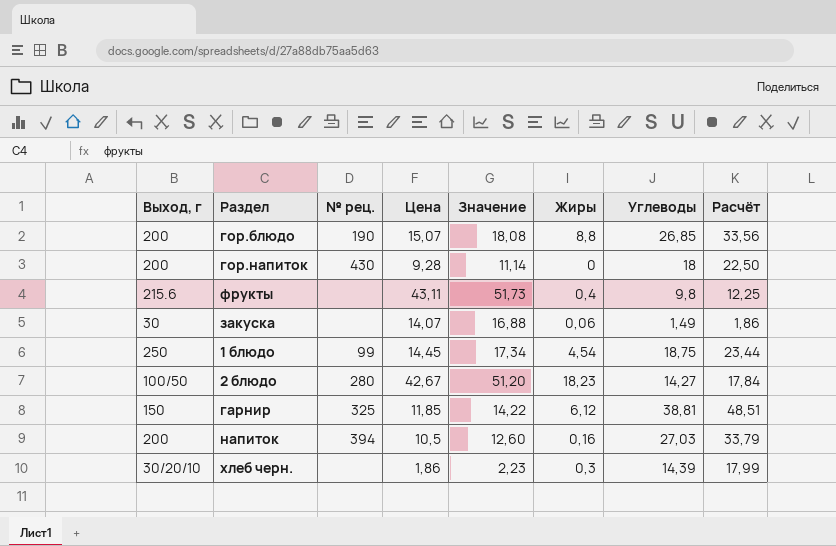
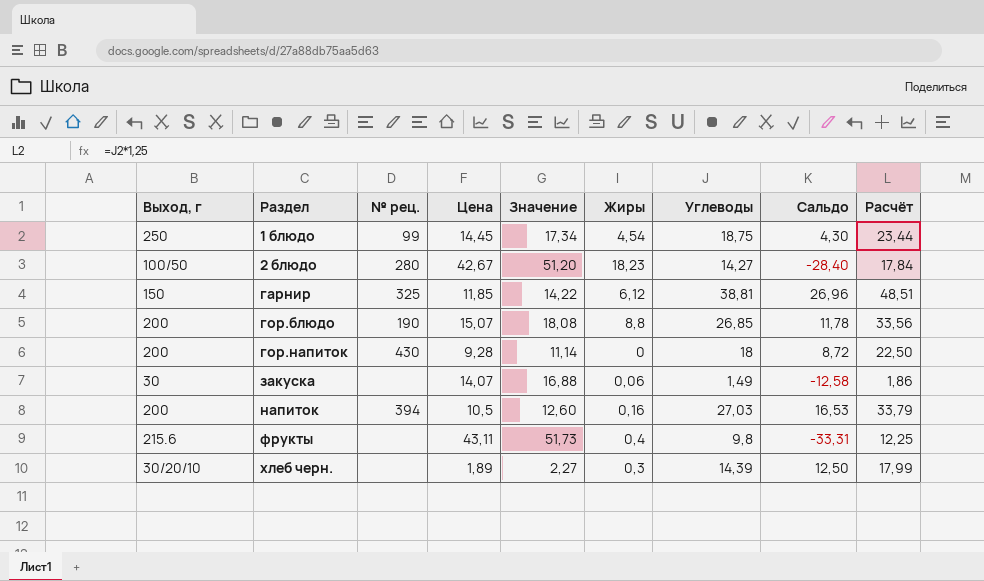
row order: none -> Раздел ascending
column Сальдо | formula: none -> [Углеводы] - [Цена]
хлеб черн. | Цена: 1,86 -> 1,89
хлеб черн. | Значение: 2,23 -> 2,27

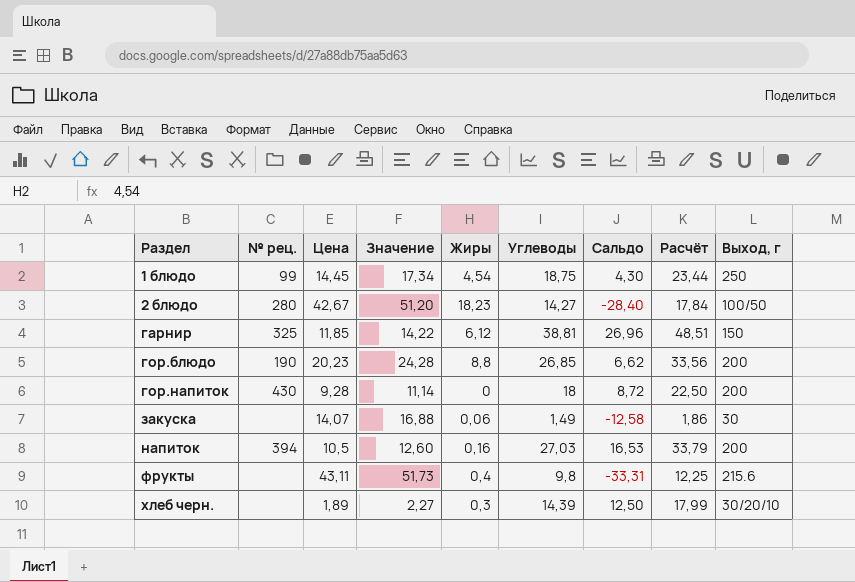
column Выход, г | position: 1 -> 9
гор.блюдо | Цена: 15,07 -> 20,23
гор.блюдо | Значение: 18,08 -> 24,28
гор.блюдо | Сальдо: 11,78 -> 6,62

